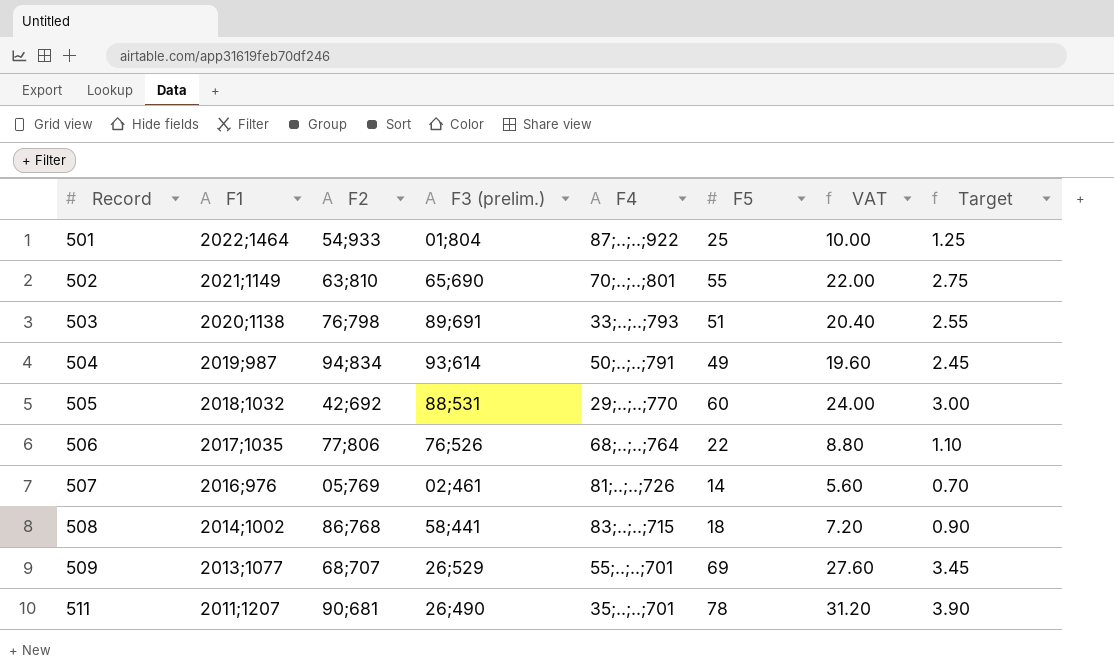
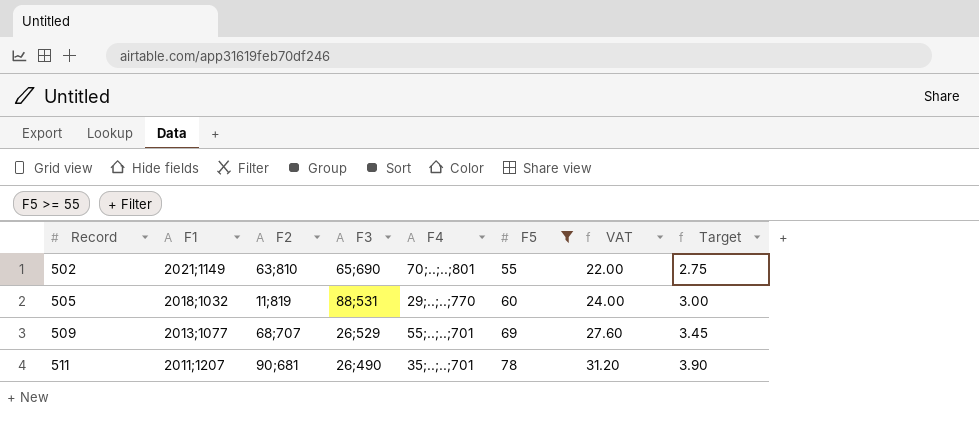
filter: none -> F5 >= 55
column name: F3 (prelim.) -> F3
505 | F2: 42;692 -> 11;819

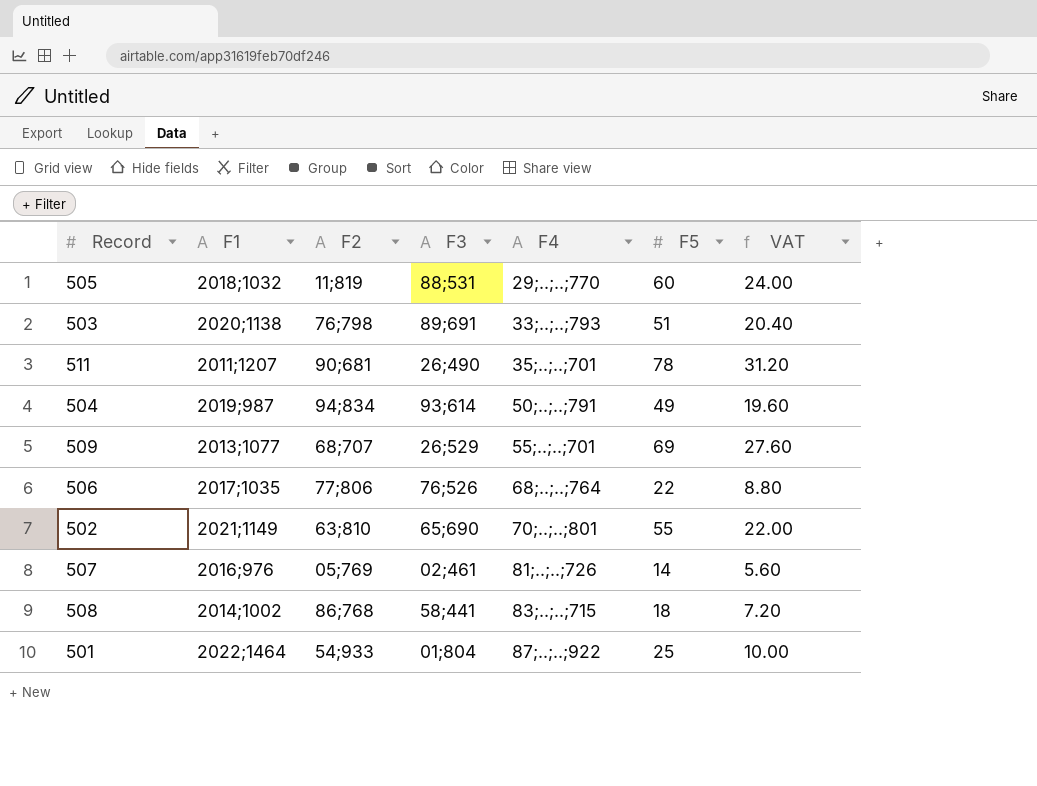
filter: F5 >= 55 -> none
row order: Record ascending -> F4 ascending
column Target | formula: [F5] * 0.05 -> none

